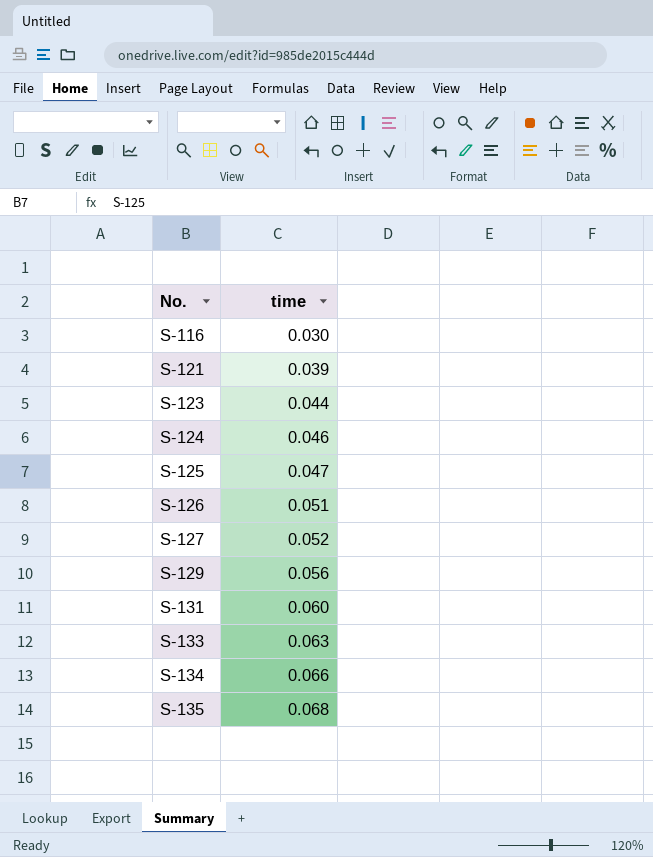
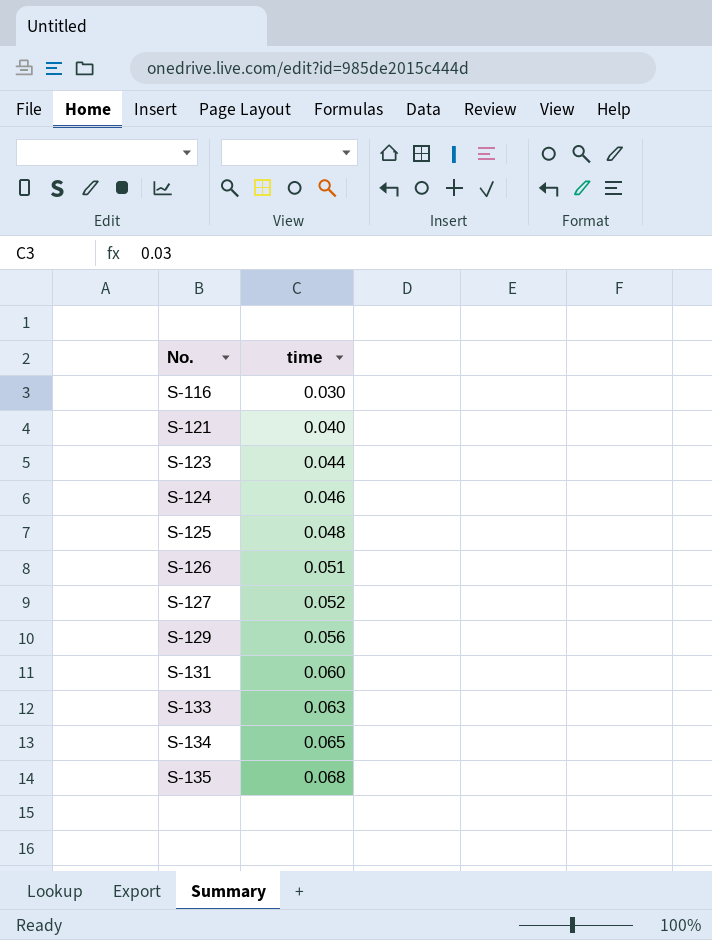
S-121 | time: 0.039 -> 0.040
S-125 | time: 0.047 -> 0.048
S-134 | time: 0.066 -> 0.065

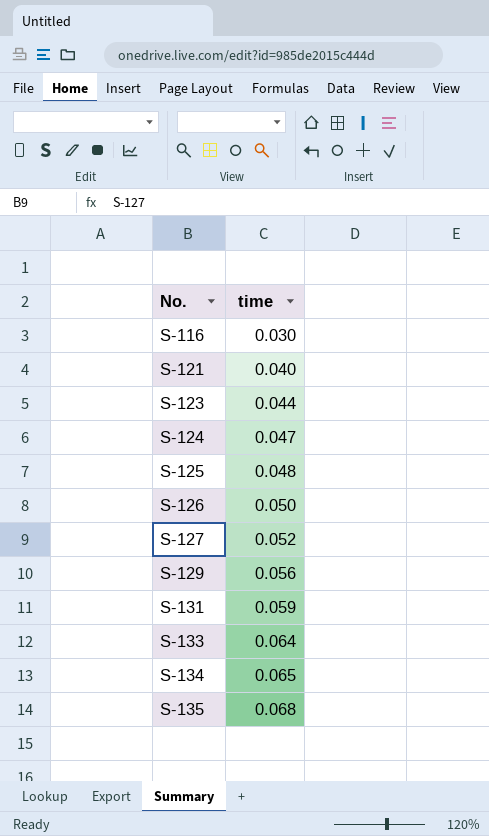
S-124 | time: 0.046 -> 0.047
S-126 | time: 0.051 -> 0.050
S-131 | time: 0.060 -> 0.059
S-133 | time: 0.063 -> 0.064

